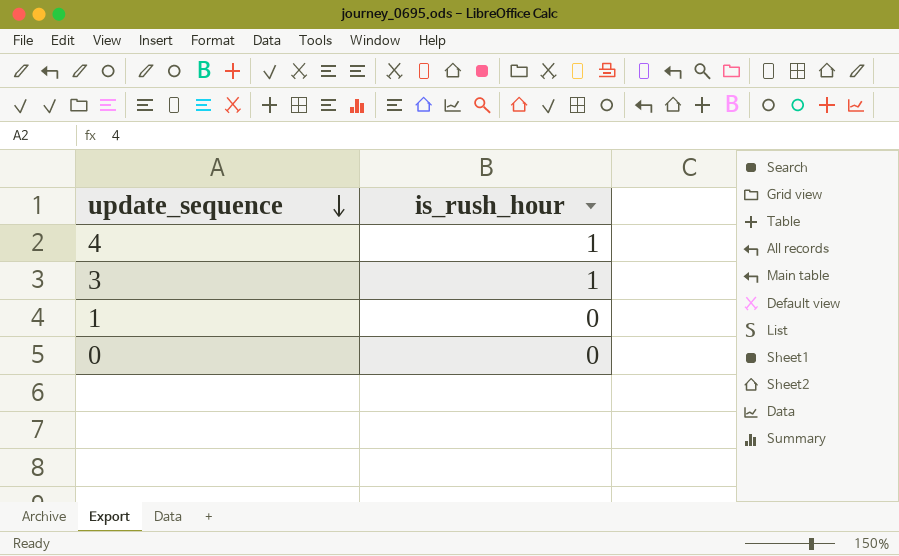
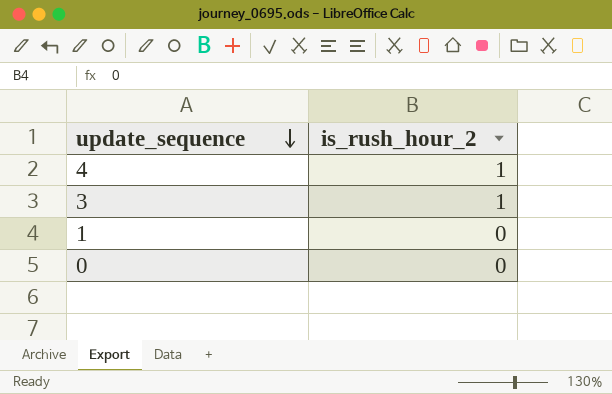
column name: is_rush_hour -> is_rush_hour_2

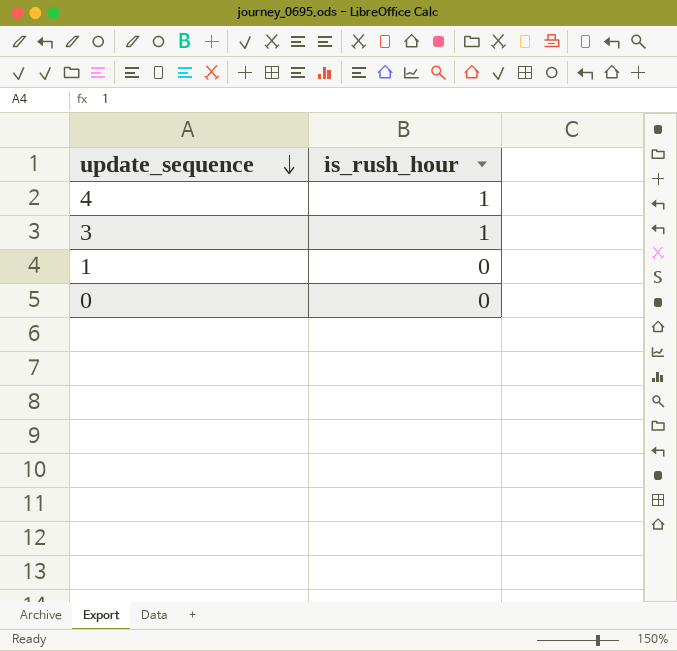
column name: is_rush_hour_2 -> is_rush_hour

